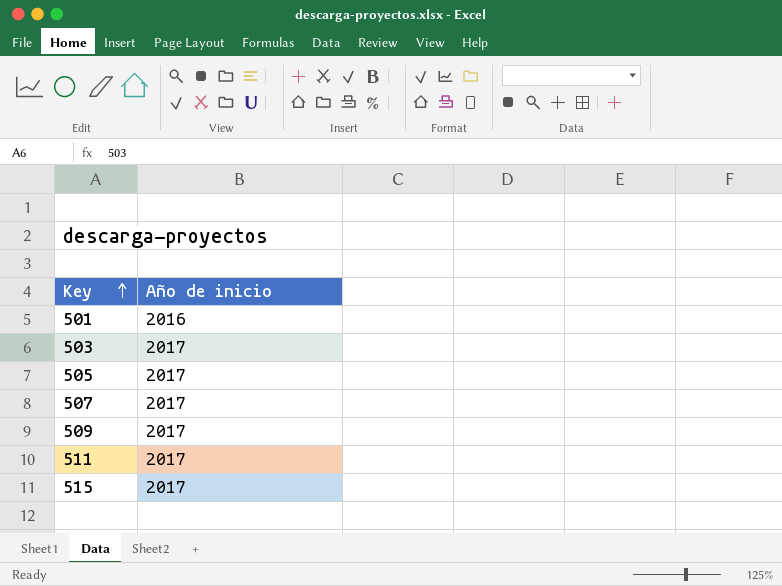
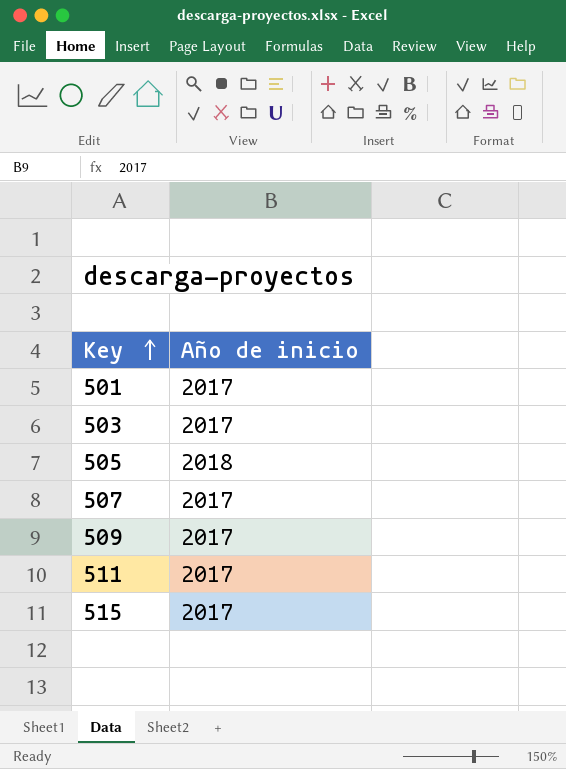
501 | Año de inicio: 2016 -> 2017
505 | Año de inicio: 2017 -> 2018

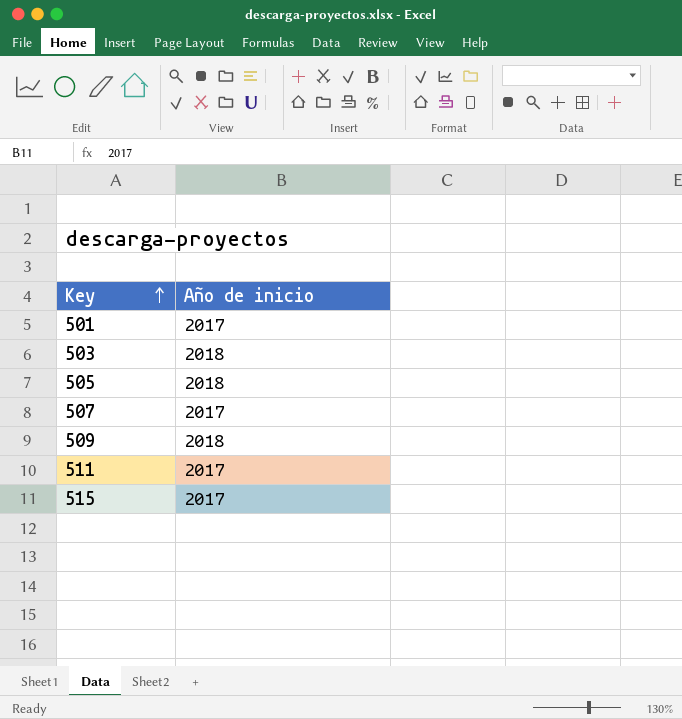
503 | Año de inicio: 2017 -> 2018
509 | Año de inicio: 2017 -> 2018

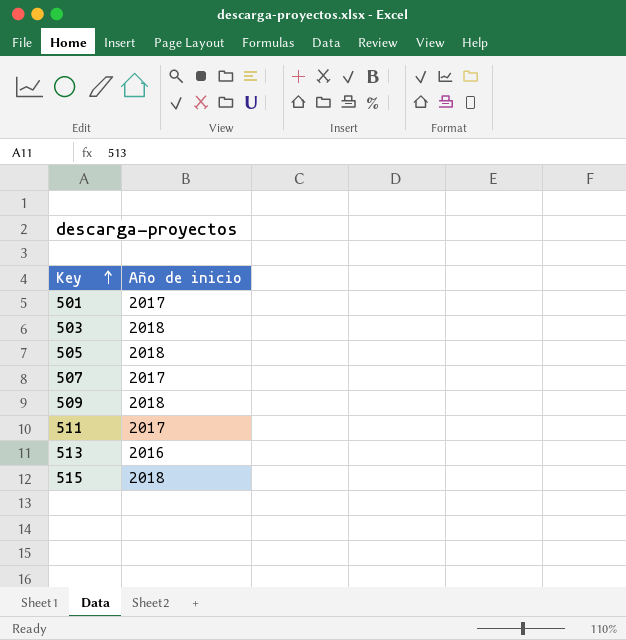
row 513: none -> 2016
515 | Año de inicio: 2017 -> 2018

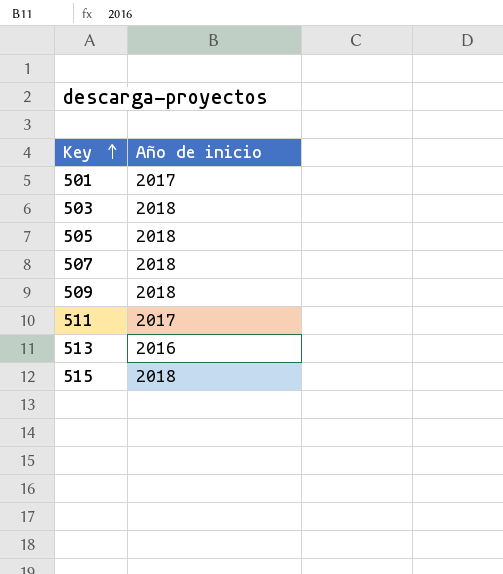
507 | Año de inicio: 2017 -> 2018

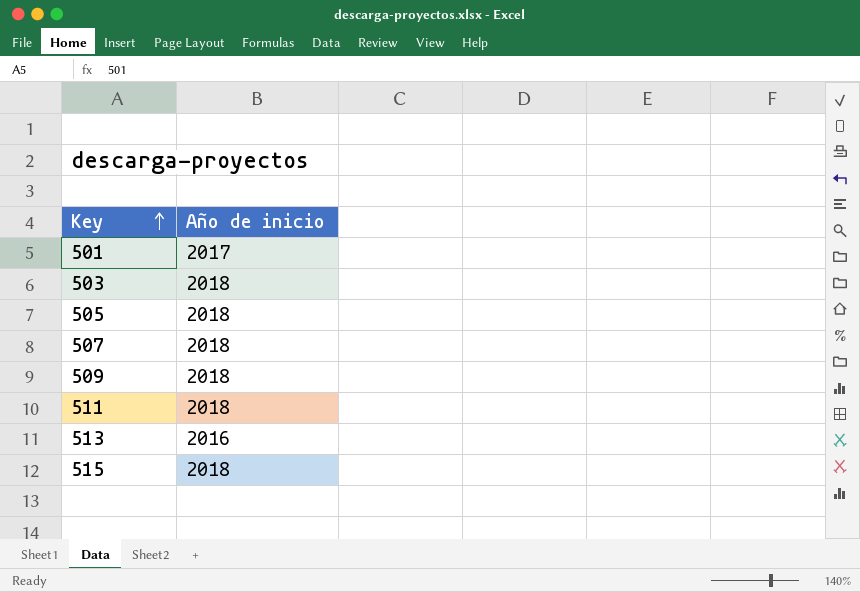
511 | Año de inicio: 2017 -> 2018

